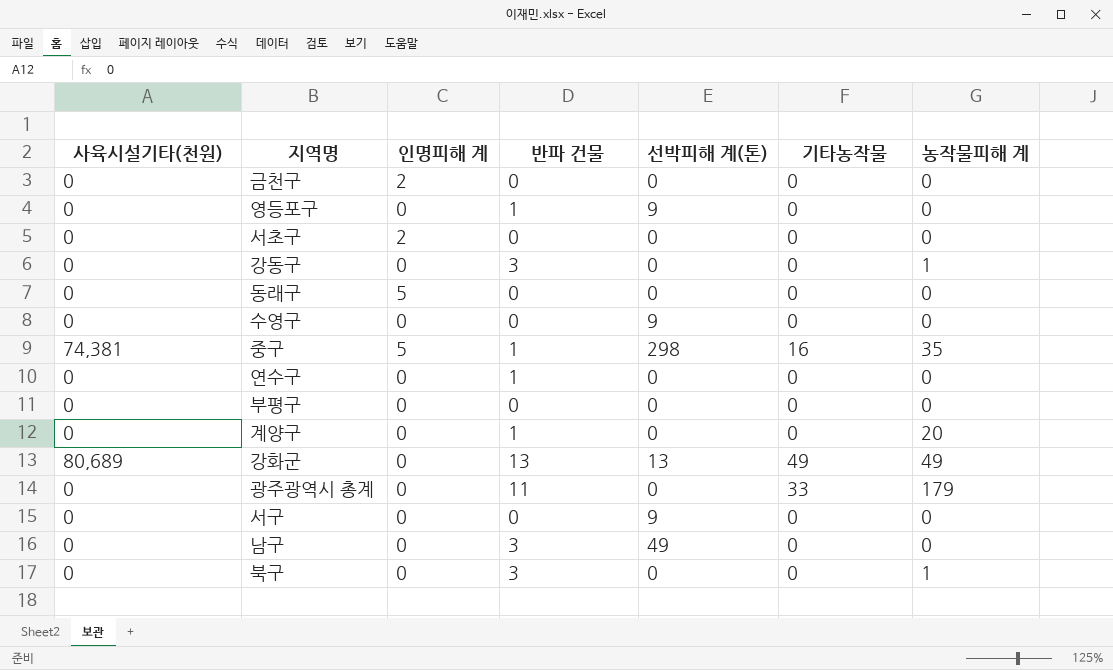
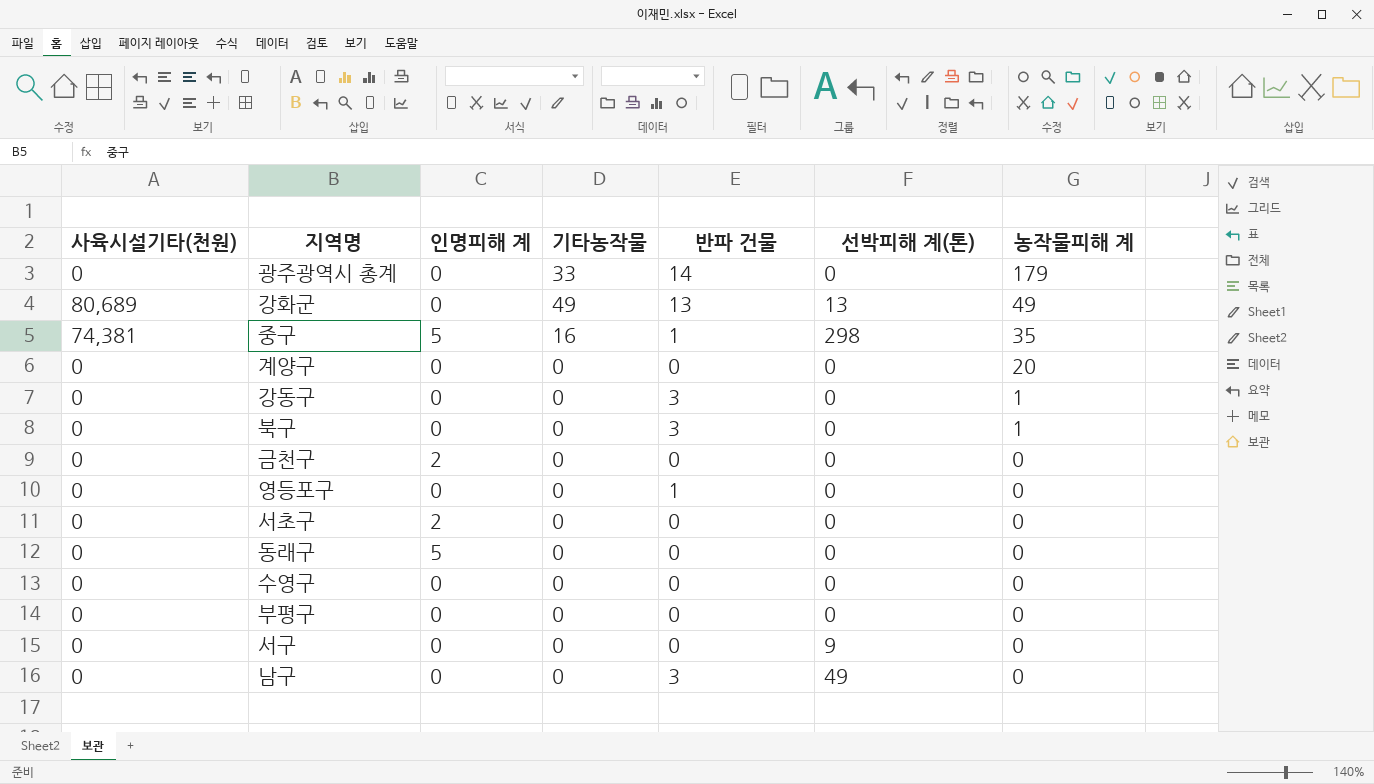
row order: none -> 농작물피해 계 descending
column 기타농작물 | position: 6 -> 4
row 연수구: 0 | 0 | 1 | 0 | 0 | 0 -> none
광주광역시 총계 | 반파 건물: 11 -> 14
계양구 | 반파 건물: 1 -> 0
영등포구 | 선박피해 계(톤): 9 -> 0
수영구 | 선박피해 계(톤): 9 -> 0

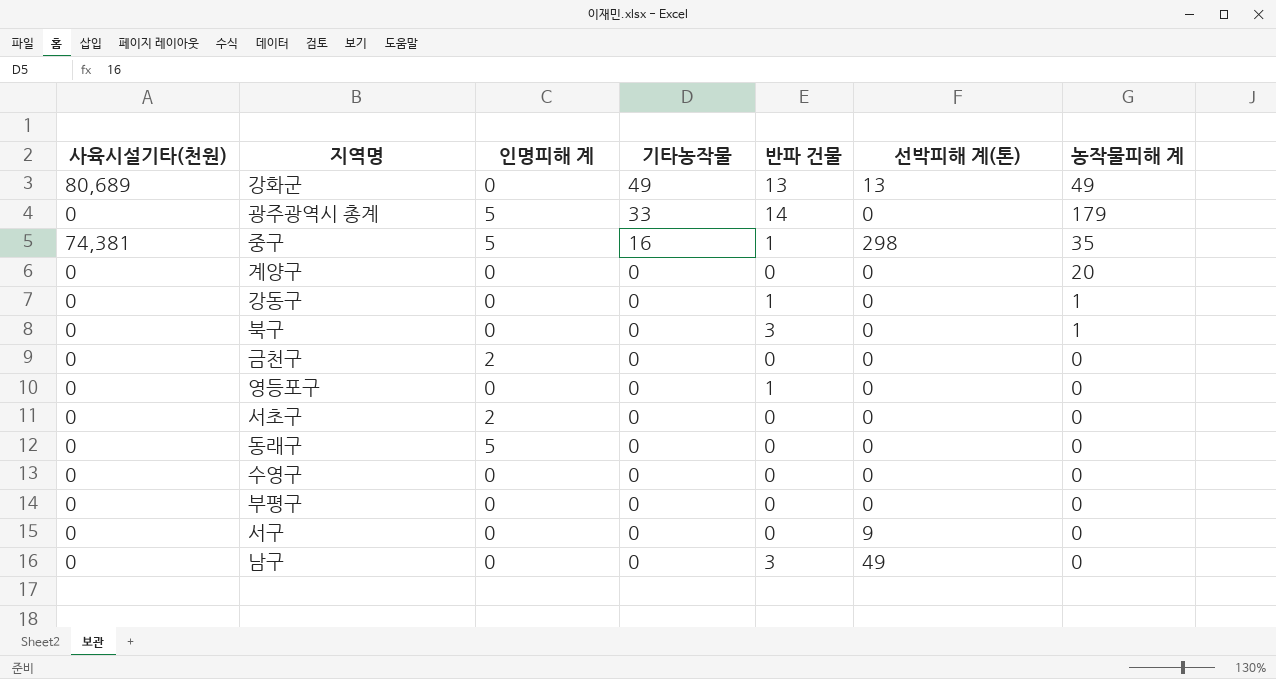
row order: 농작물피해 계 descending -> 기타농작물 descending
광주광역시 총계 | 인명피해 계: 0 -> 5
강동구 | 반파 건물: 3 -> 1

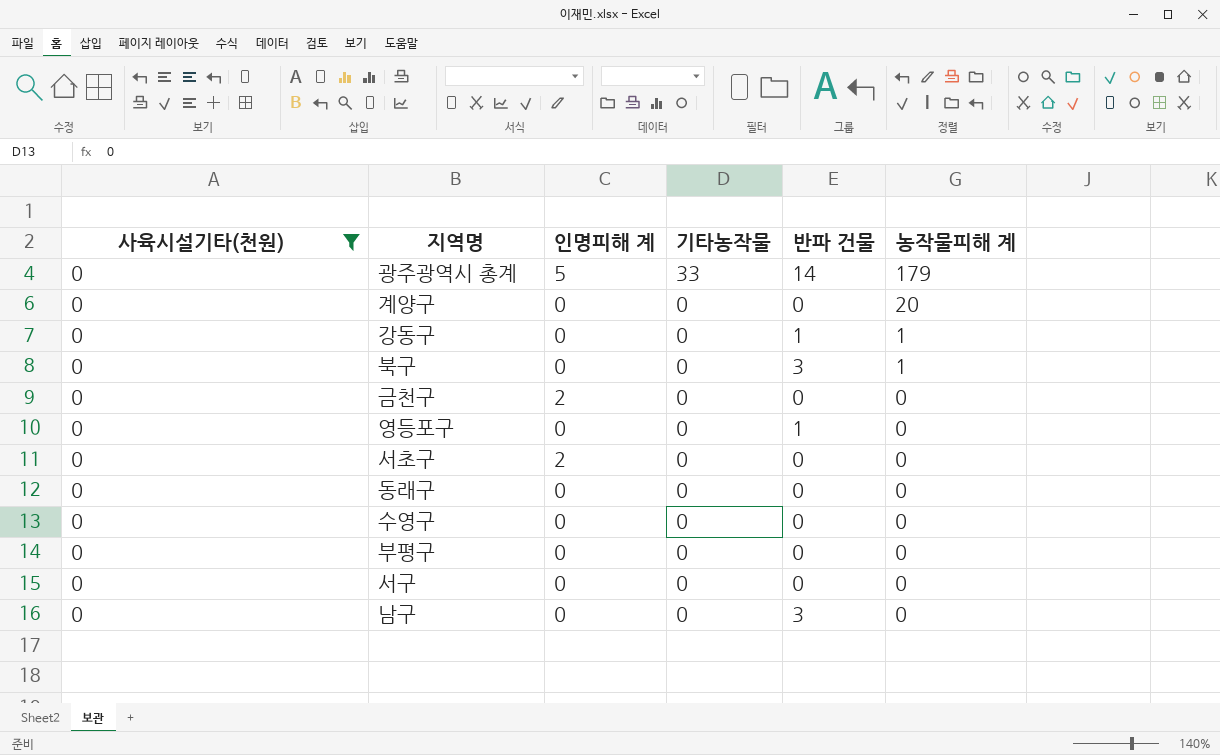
filter: none -> 사육시설기타(천원) = 0
column 선박피해 계(톤) | position: 6 -> none
동래구 | 인명피해 계: 5 -> 0

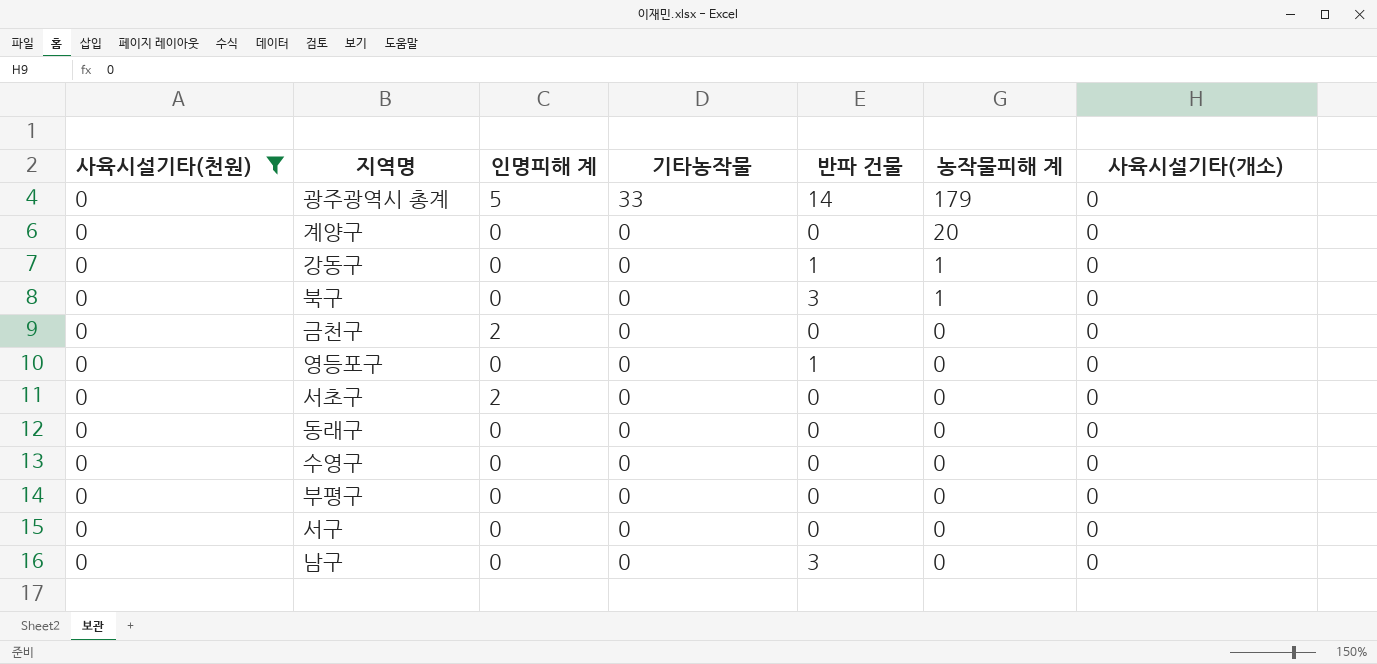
column 사육시설기타(개소) | position: none -> 7

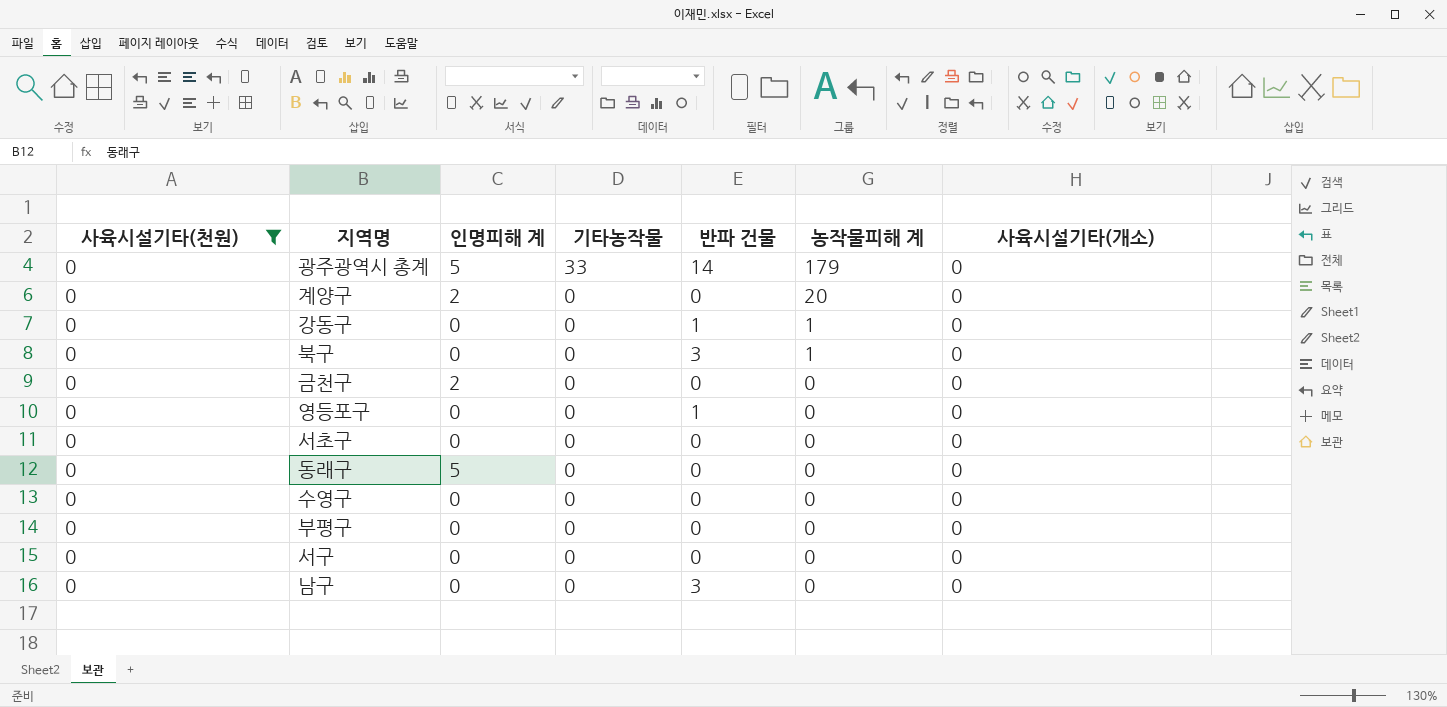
계양구 | 인명피해 계: 0 -> 2
서초구 | 인명피해 계: 2 -> 0
동래구 | 인명피해 계: 0 -> 5

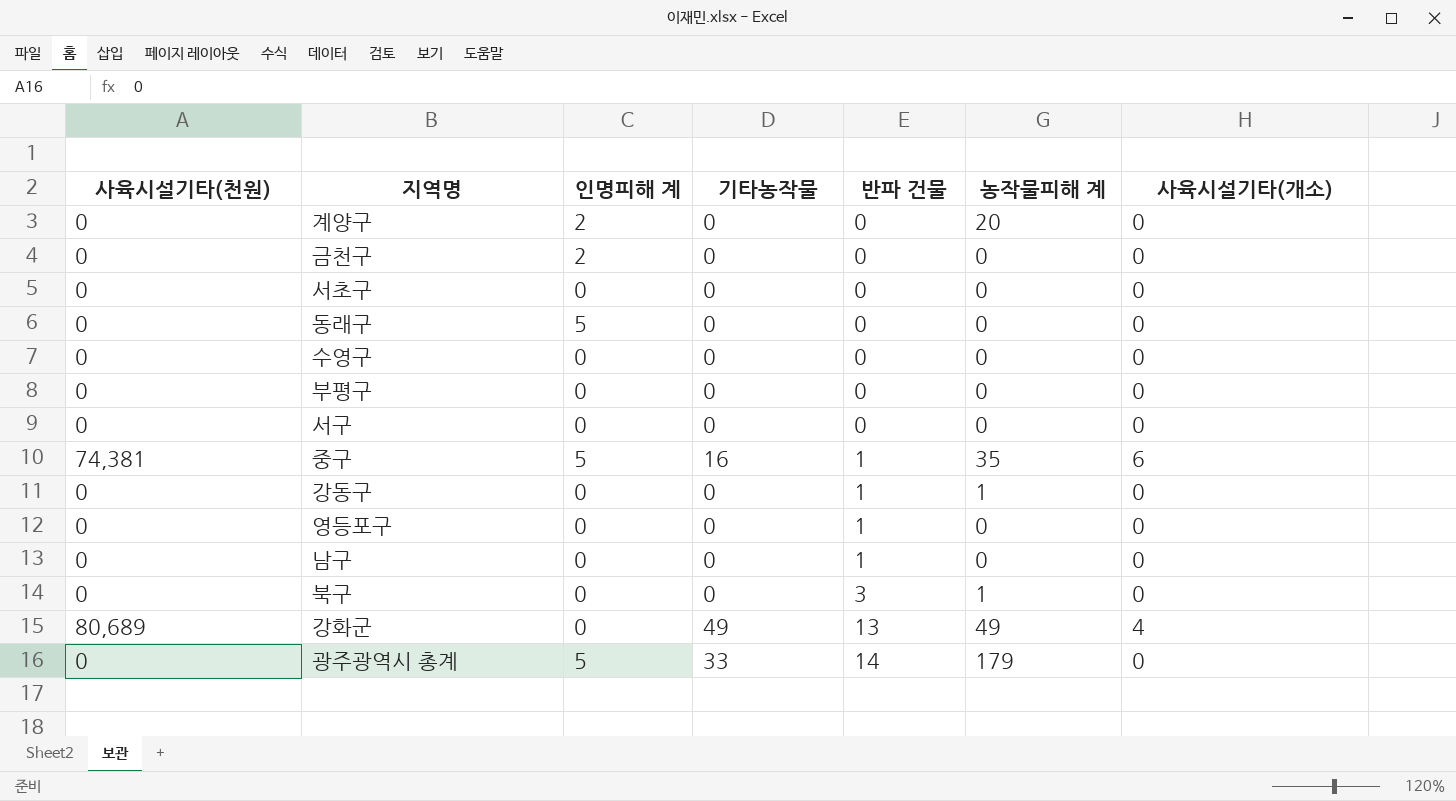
filter: 사육시설기타(천원) = 0 -> none
row order: 기타농작물 descending -> 반파 건물 ascending
남구 | 반파 건물: 3 -> 1

